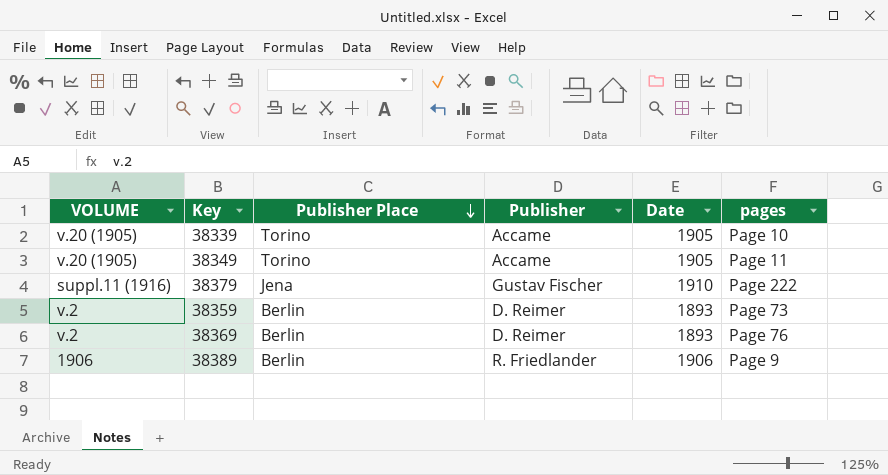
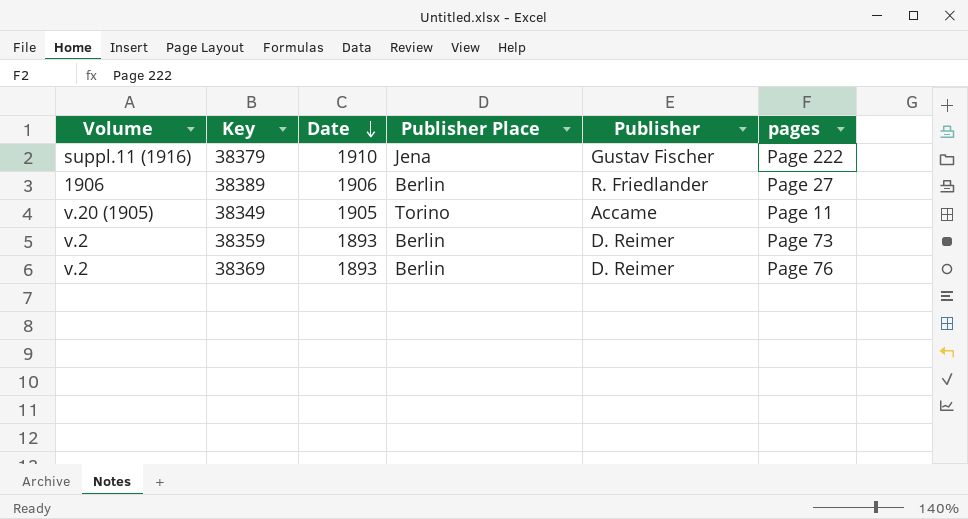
row order: Publisher Place descending -> Date descending
column name: VOLUME -> Volume
column Date | position: 5 -> 3
row 38339: v.20 (1905) | Torino | Accame | 1905 | Page 10 -> none
38389 | pages: Page 9 -> Page 27

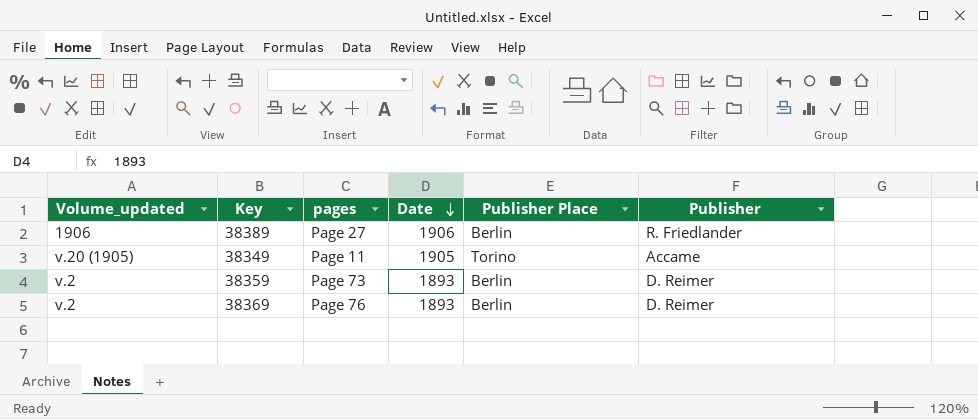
column name: Volume -> Volume_updated
column pages | position: 6 -> 3
row 38379: suppl.11 (1916) | 1910 | Jena | Gustav Fischer | Page 222 -> none

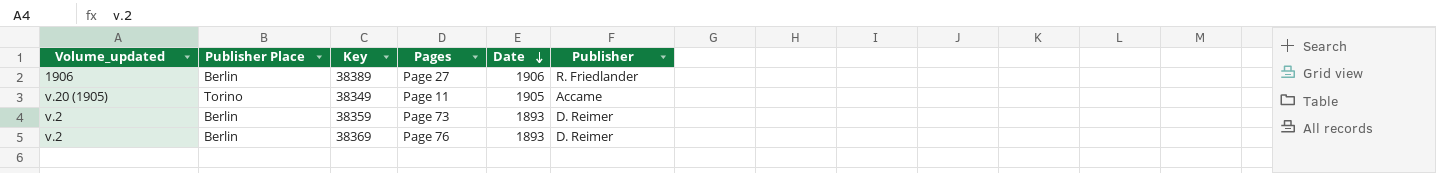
column Publisher Place | position: 5 -> 2
column name: pages -> Pages

